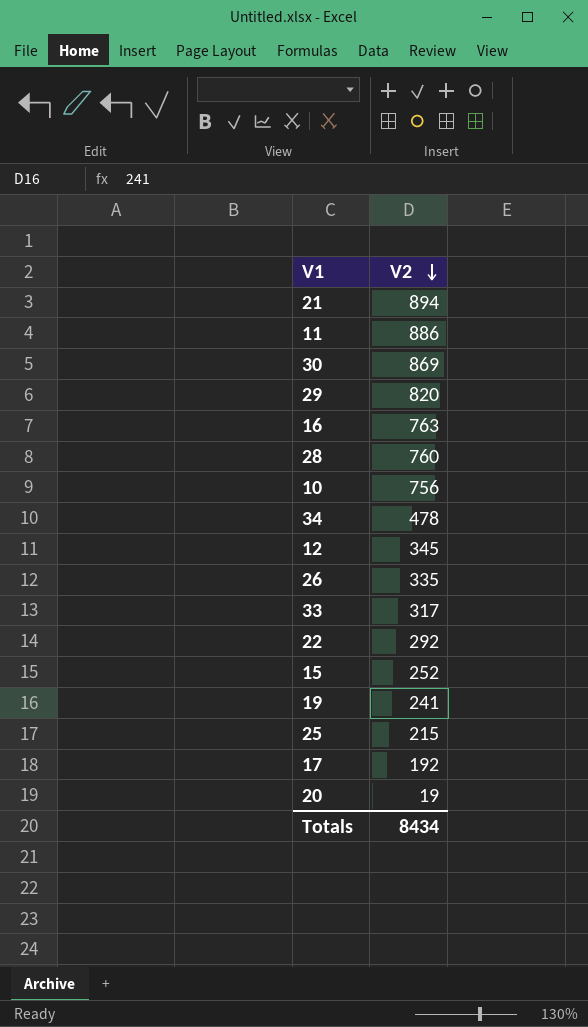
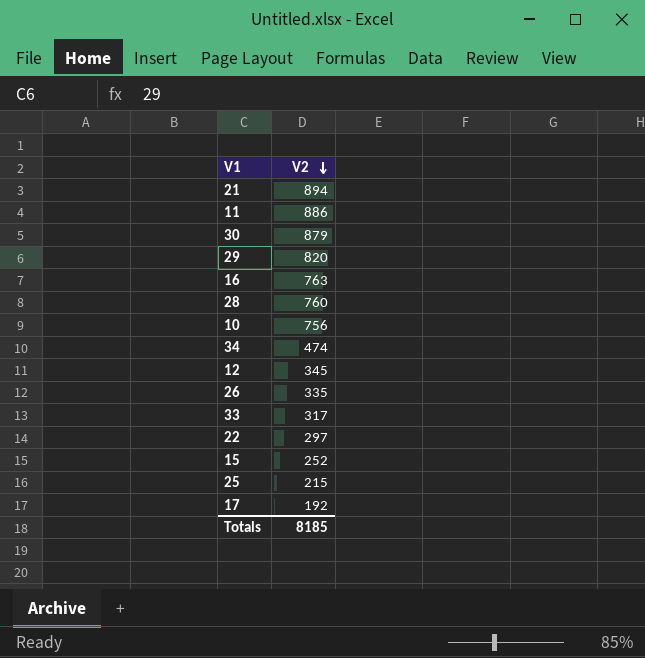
row 19: 241 -> none
row 20: 19 -> none
30 | V2: 869 -> 879
34 | V2: 478 -> 474
22 | V2: 292 -> 297
Totals | V2: 8434 -> 8185

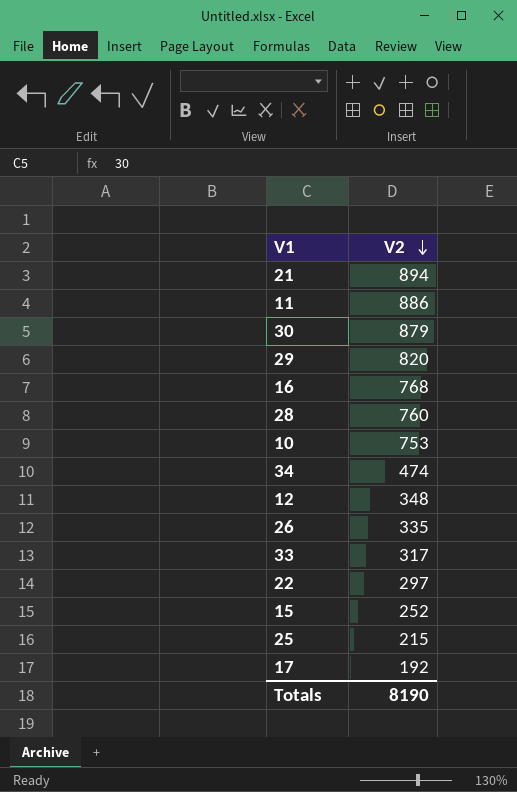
16 | V2: 763 -> 768
10 | V2: 756 -> 753
12 | V2: 345 -> 348
Totals | V2: 8185 -> 8190

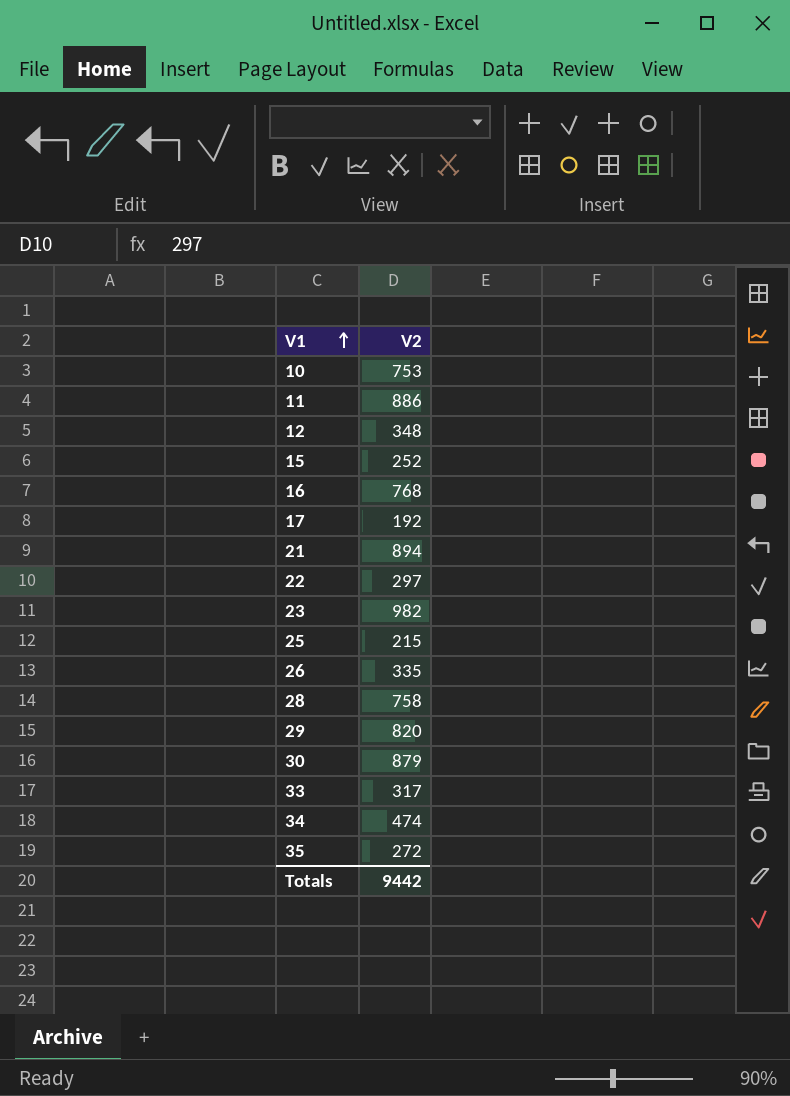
row order: V2 descending -> V1 ascending
row 23: none -> 982
28 | V2: 760 -> 758
row 35: none -> 272
Totals | V2: 8190 -> 9442

